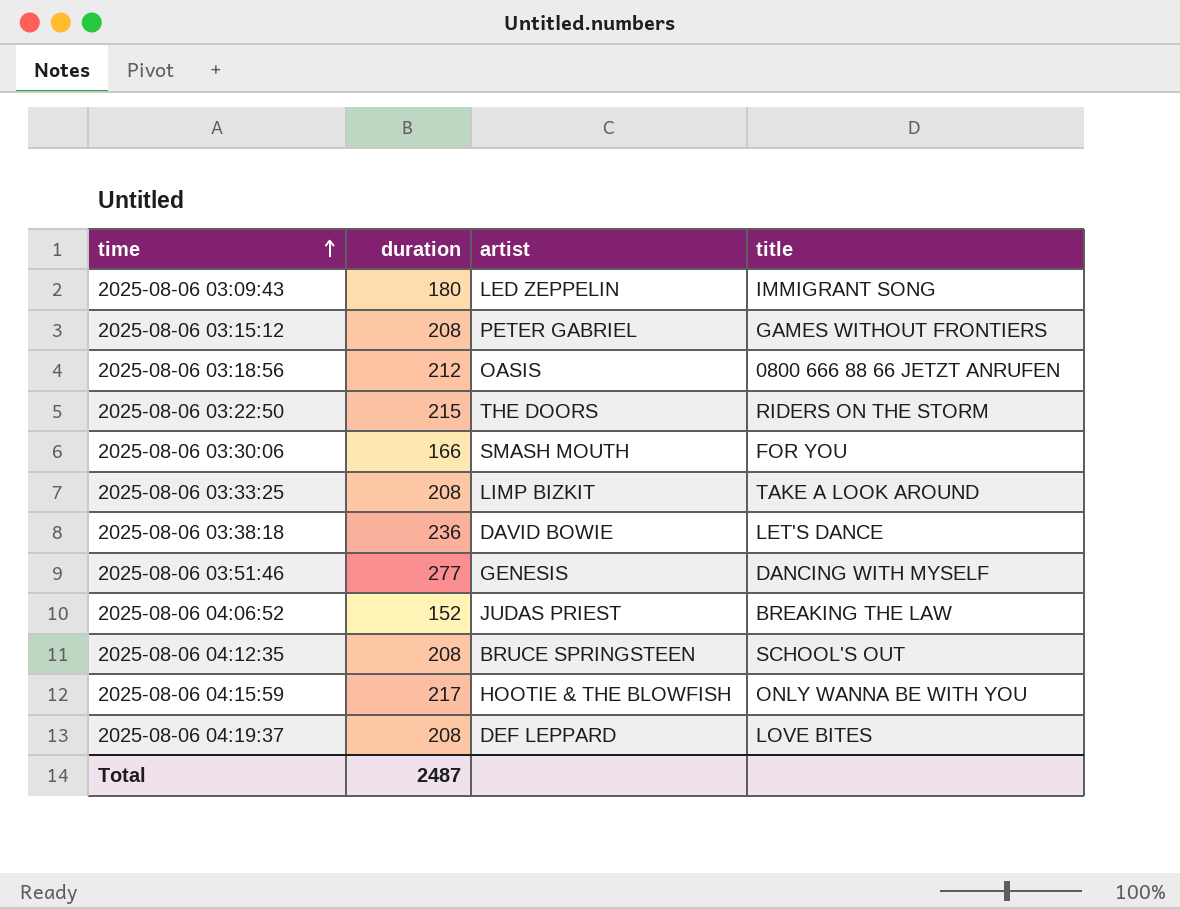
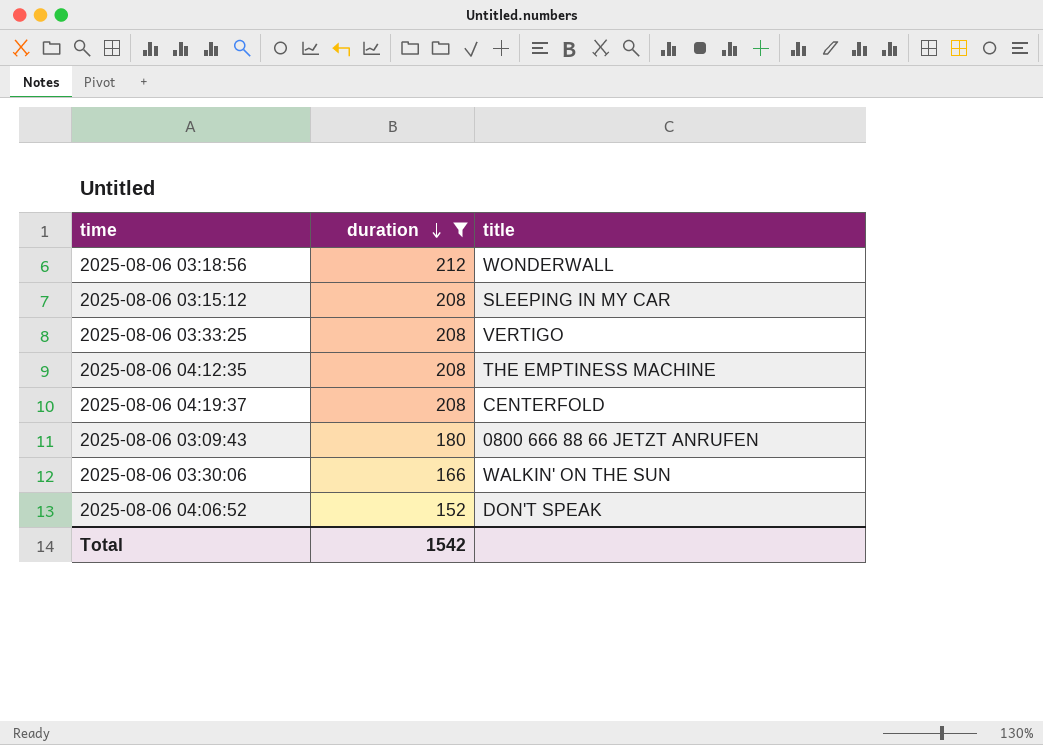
filter: none -> duration <= 212
row order: time ascending -> duration descending
column artist | position: 3 -> none
2025-08-06 03:18:56 | title: 0800 666 88 66 JETZT ANRUFEN -> WONDERWALL
2025-08-06 03:15:12 | title: GAMES WITHOUT FRONTIERS -> SLEEPING IN MY CAR
2025-08-06 03:33:25 | title: TAKE A LOOK AROUND -> VERTIGO
2025-08-06 04:12:35 | title: SCHOOL'S OUT -> THE EMPTINESS MACHINE
2025-08-06 04:19:37 | title: LOVE BITES -> CENTERFOLD
2025-08-06 03:09:43 | title: IMMIGRANT SONG -> 0800 666 88 66 JETZT ANRUFEN
2025-08-06 03:30:06 | title: FOR YOU -> WALKIN' ON THE SUN
2025-08-06 04:06:52 | title: BREAKING THE LAW -> DON'T SPEAK
Total | duration: 2487 -> 1542

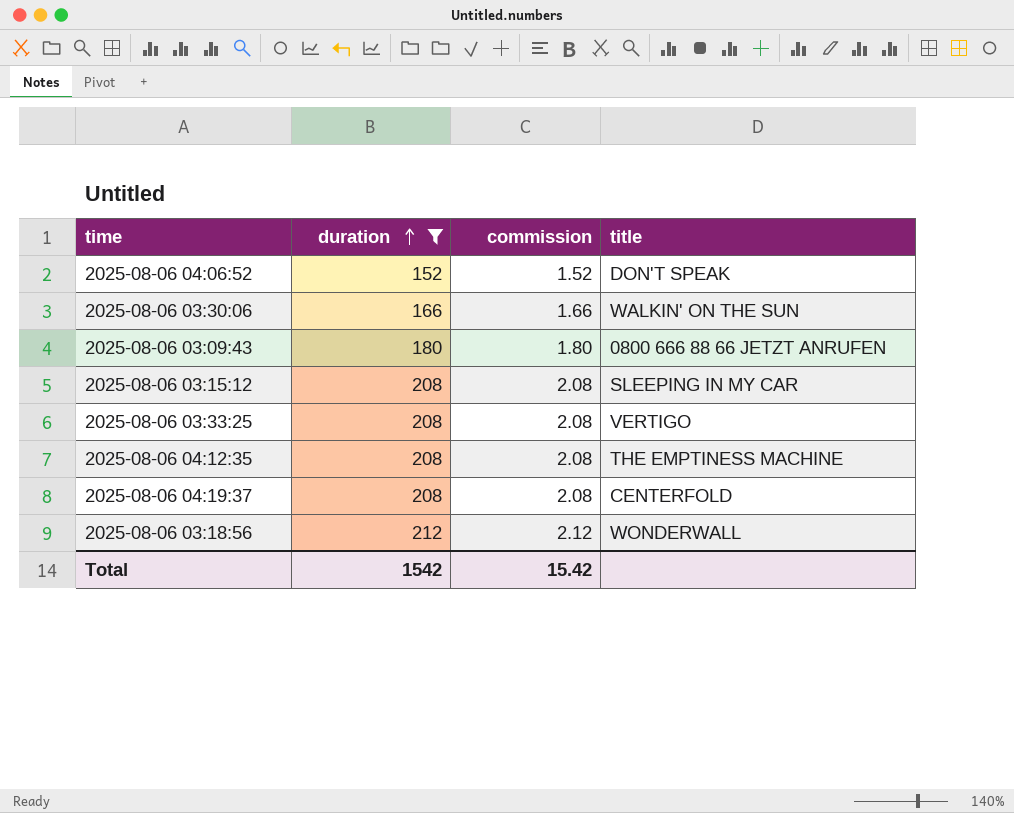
row order: duration descending -> duration ascending
column commission | formula: none -> [duration] * 0.01

